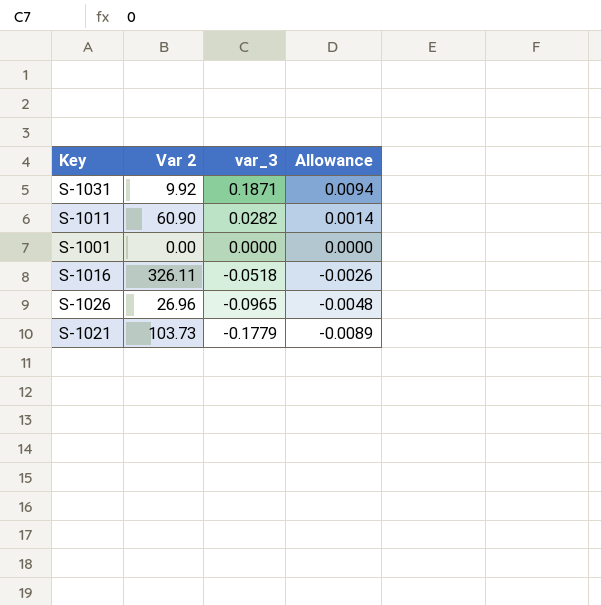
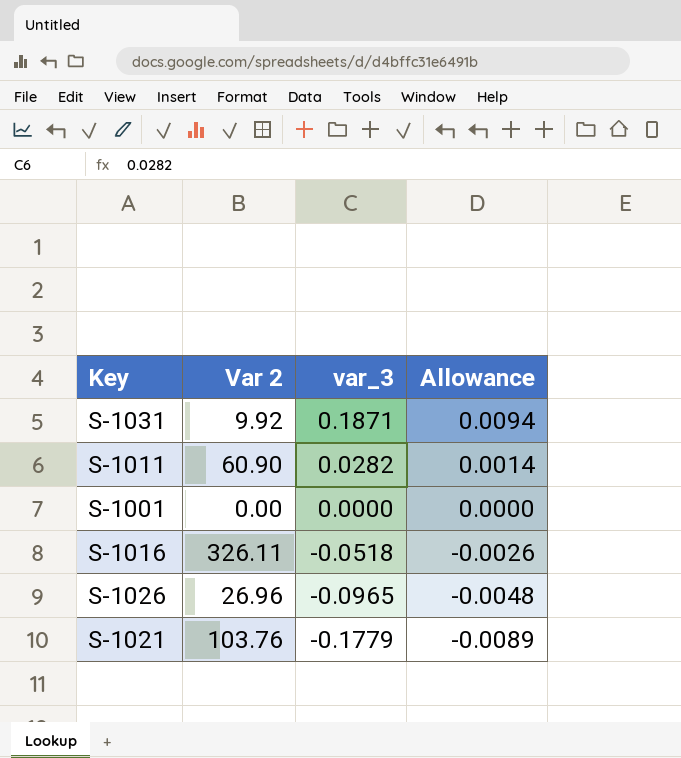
S-1021 | Var 2: 103.73 -> 103.76

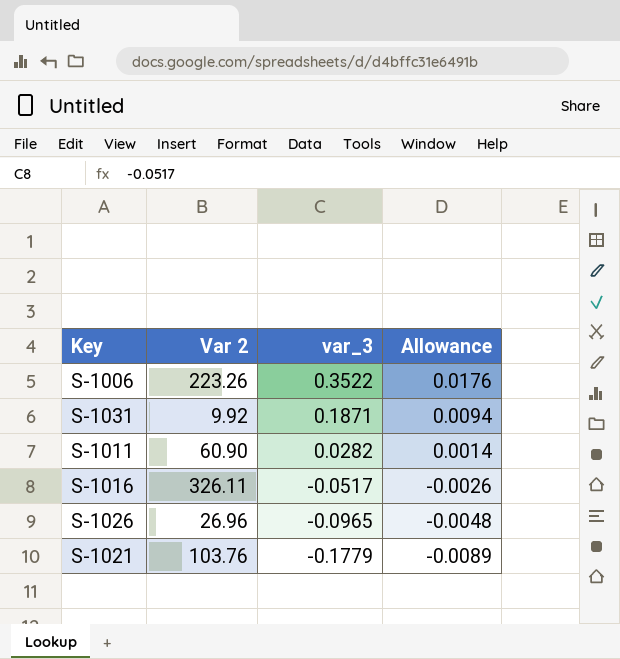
row S-1001: 0.00 | 0.0000 | 0.0000 -> none
row S-1006: none -> 223.26 | 0.3522 | 0.0176
S-1016 | var_3: -0.0518 -> -0.0517

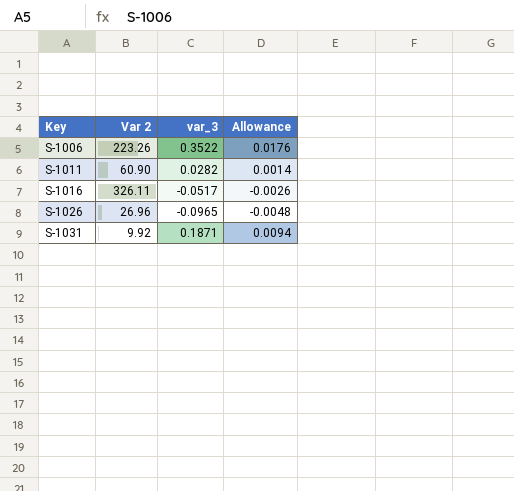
row order: var_3 descending -> Key ascending
row S-1021: 103.76 | -0.1779 | -0.0089 -> none

